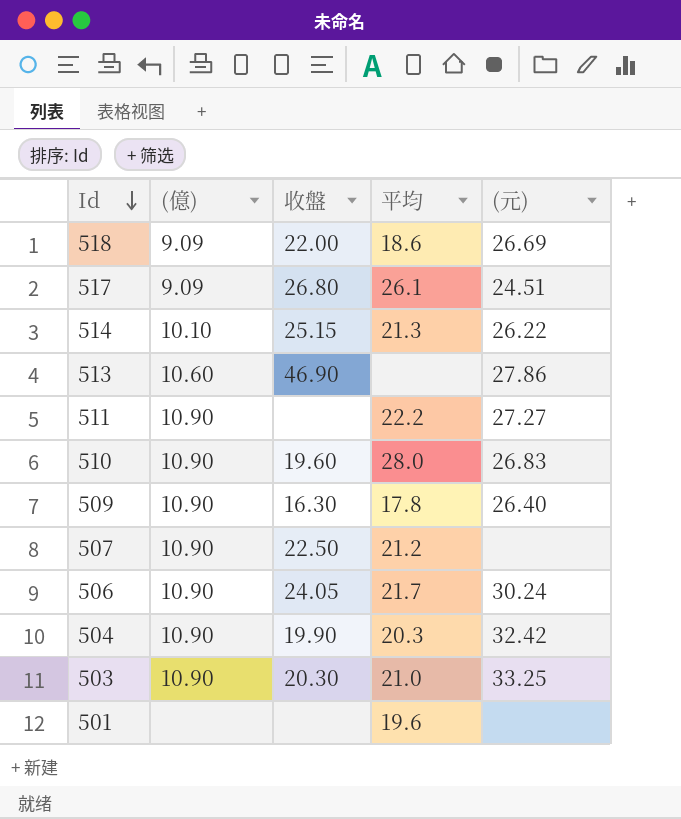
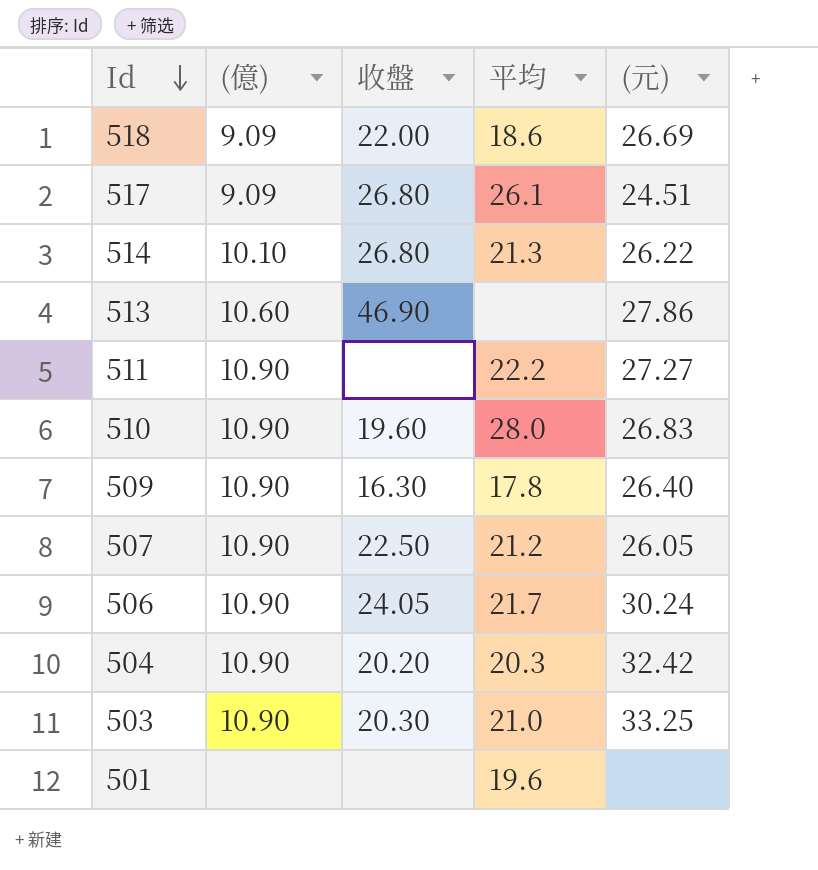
514 | 收盤: 25.15 -> 26.80
507 | (元): none -> 26.05
504 | 收盤: 19.90 -> 20.20

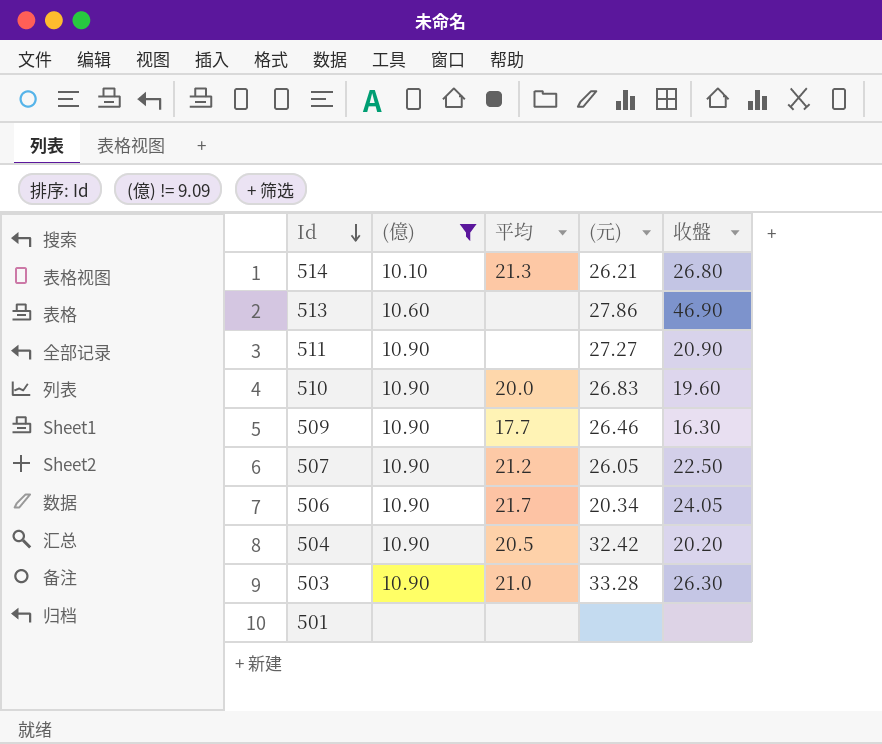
filter: none -> (億) != 9.09
column 收盤 | position: 3 -> 5
514 | (元): 26.22 -> 26.21
511 | 平均: 22.2 -> none
511 | 收盤: none -> 20.90
510 | 平均: 28.0 -> 20.0
509 | 平均: 17.8 -> 17.7
509 | (元): 26.40 -> 26.46
506 | (元): 30.24 -> 20.34
504 | 平均: 20.3 -> 20.5
503 | (元): 33.25 -> 33.28
503 | 收盤: 20.30 -> 26.30
501 | 平均: 19.6 -> none

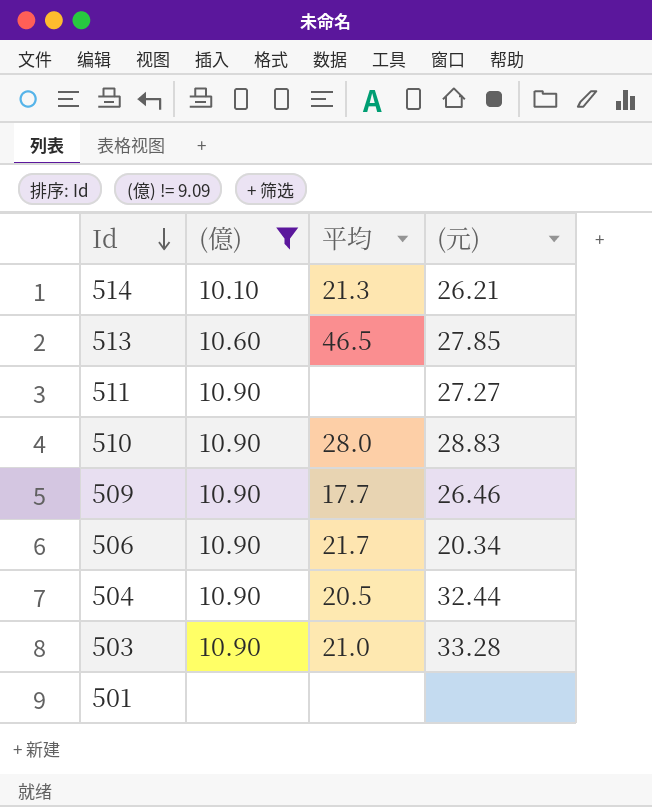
column 收盤 | position: 5 -> none
row 507: 10.90 | 21.2 | 26.05 | 22.50 -> none
513 | 平均: none -> 46.5
513 | (元): 27.86 -> 27.85
510 | 平均: 20.0 -> 28.0
510 | (元): 26.83 -> 28.83
504 | (元): 32.42 -> 32.44

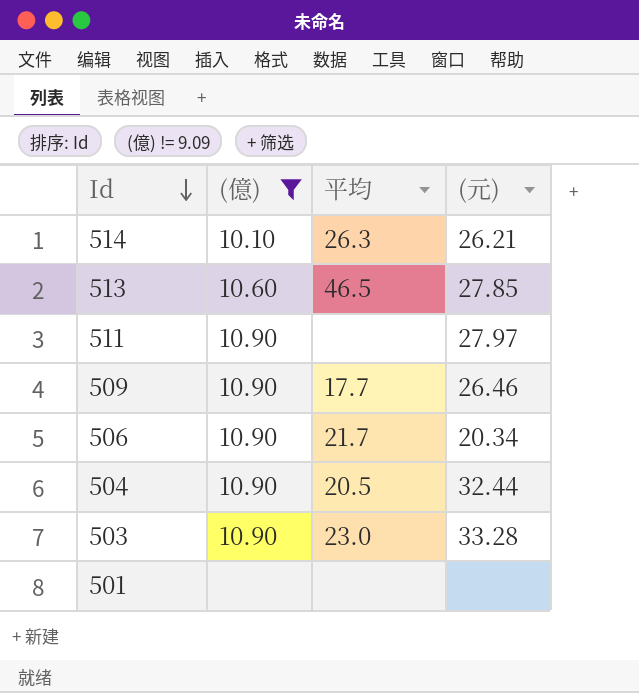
row 510: 10.90 | 28.0 | 28.83 -> none
514 | 平均: 21.3 -> 26.3
511 | (元): 27.27 -> 27.97
503 | 平均: 21.0 -> 23.0

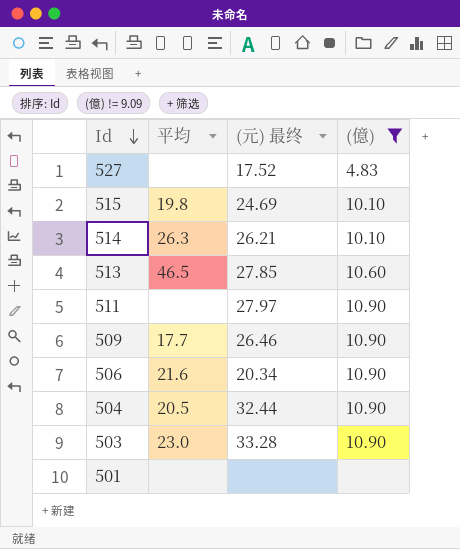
column name: (元) -> (元) 最终
column (億) | position: 2 -> 4
row 527: none -> none | 17.52 | 4.83
row 515: none -> 19.8 | 24.69 | 10.10
506 | 平均: 21.7 -> 21.6

